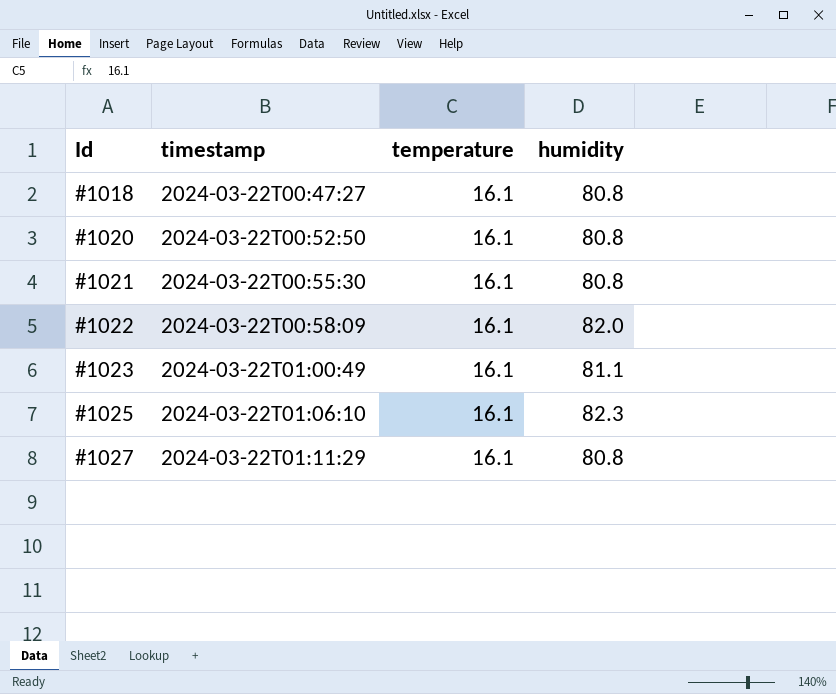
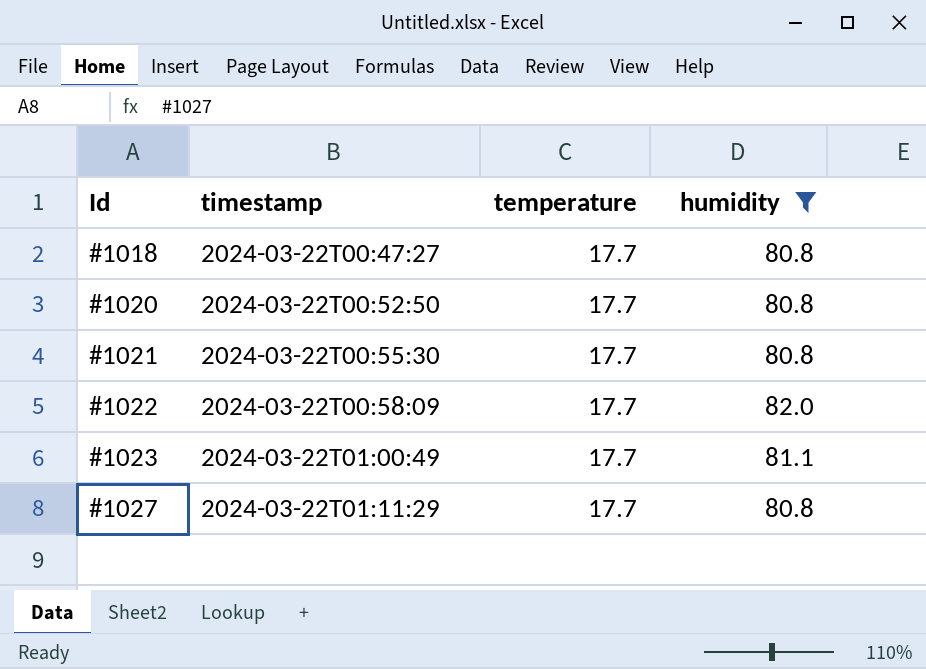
filter: none -> humidity != 82.3
#1018 | temperature: 16.1 -> 17.7
#1020 | temperature: 16.1 -> 17.7
#1021 | temperature: 16.1 -> 17.7
#1022 | temperature: 16.1 -> 17.7
#1023 | temperature: 16.1 -> 17.7
#1027 | temperature: 16.1 -> 17.7

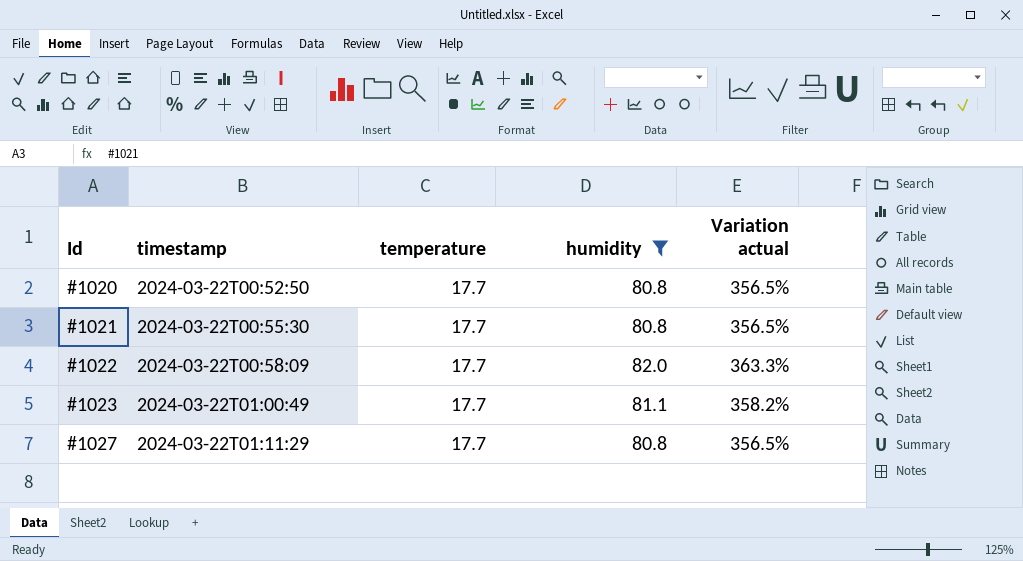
column Variation actual | formula: none -> ([humidity] - [temperature]) / [temperature]
row #1018: 2024-03-22T00:47:27 | 17.7 | 80.8 -> none

